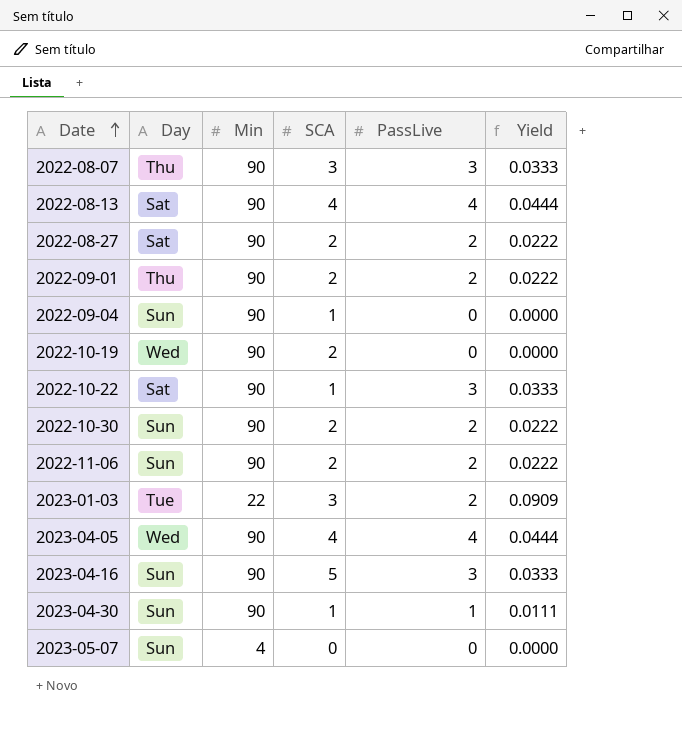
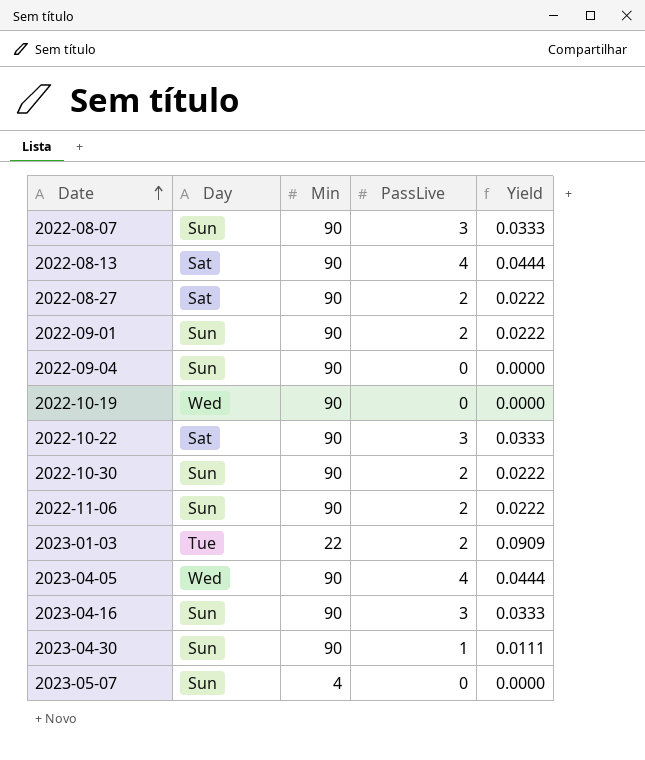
column SCA | position: 4 -> none
2022-08-07 | Day: Thu -> Sun
2022-09-01 | Day: Thu -> Sun

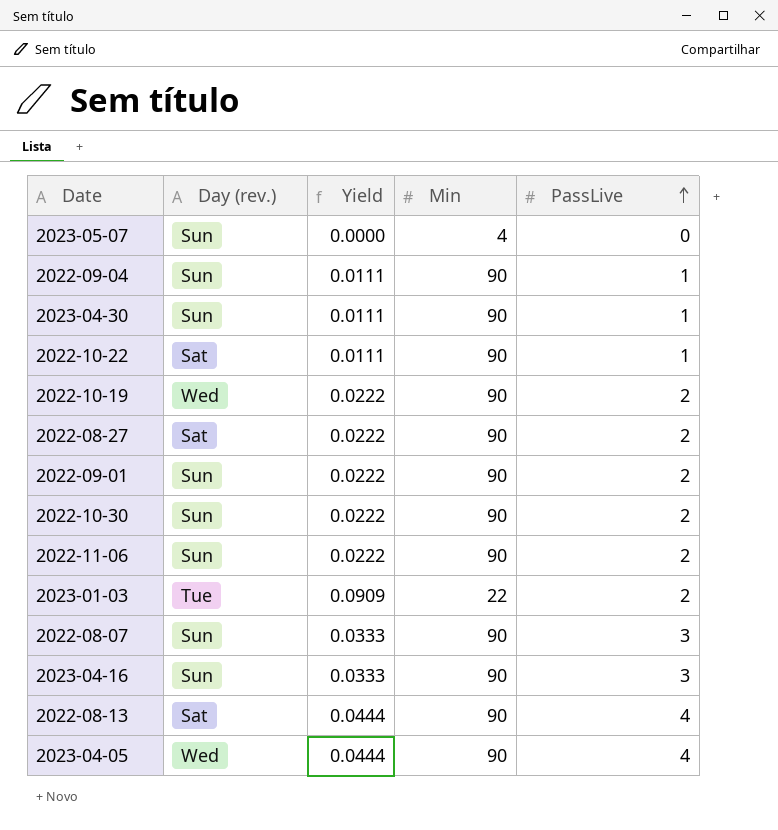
row order: Date ascending -> PassLive ascending
column name: Day -> Day (rev.)
column Yield | position: 5 -> 3
2022-09-04 | Yield: 0.0000 -> 0.0111
2022-09-04 | PassLive: 0 -> 1
2022-10-22 | Yield: 0.0333 -> 0.0111
2022-10-22 | PassLive: 3 -> 1
2022-10-19 | Yield: 0.0000 -> 0.0222
2022-10-19 | PassLive: 0 -> 2

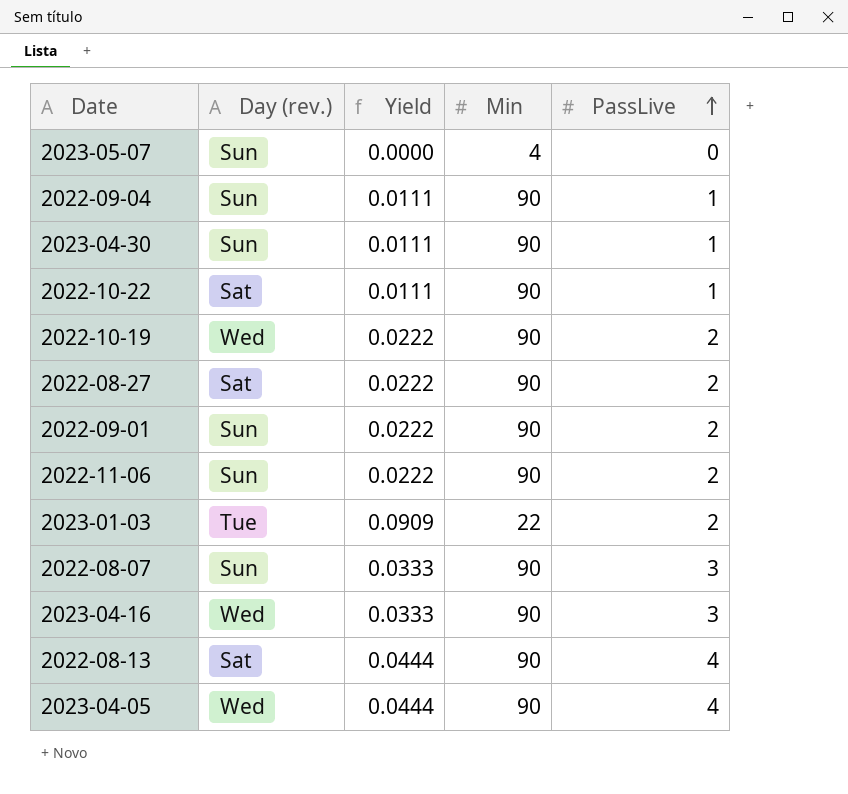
row 2022-10-30: Sun | 0.0222 | 90 | 2 -> none
2023-04-16 | Day (rev.): Sun -> Wed

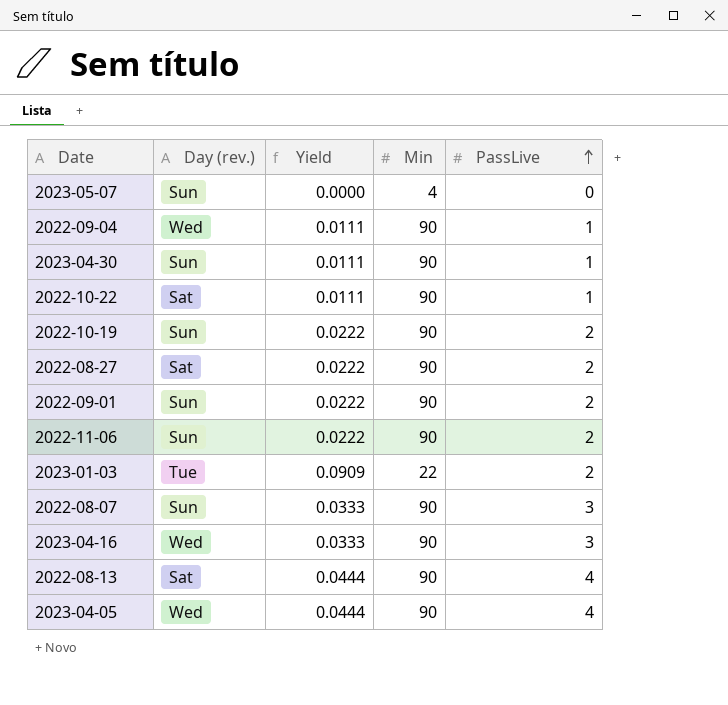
2022-09-04 | Day (rev.): Sun -> Wed
2022-10-19 | Day (rev.): Wed -> Sun

